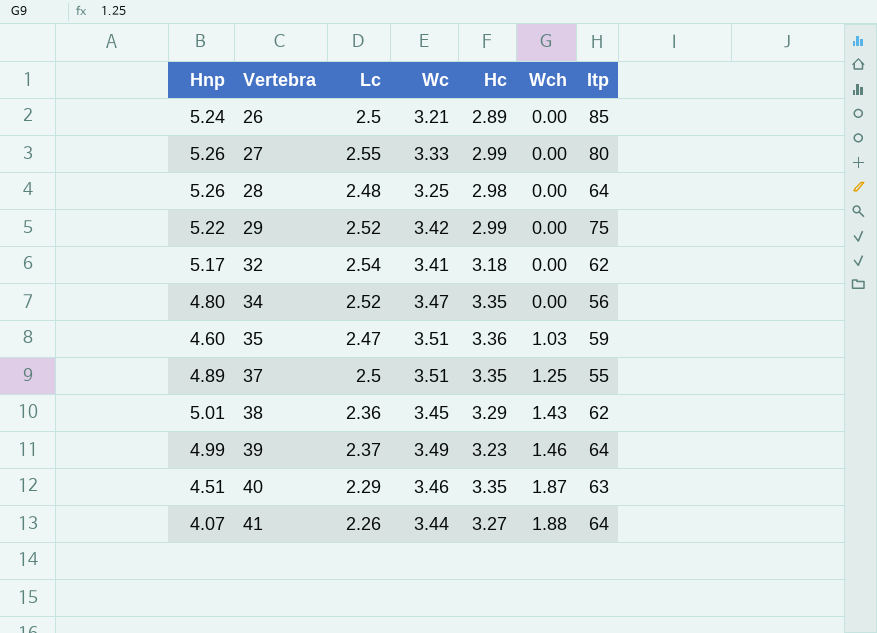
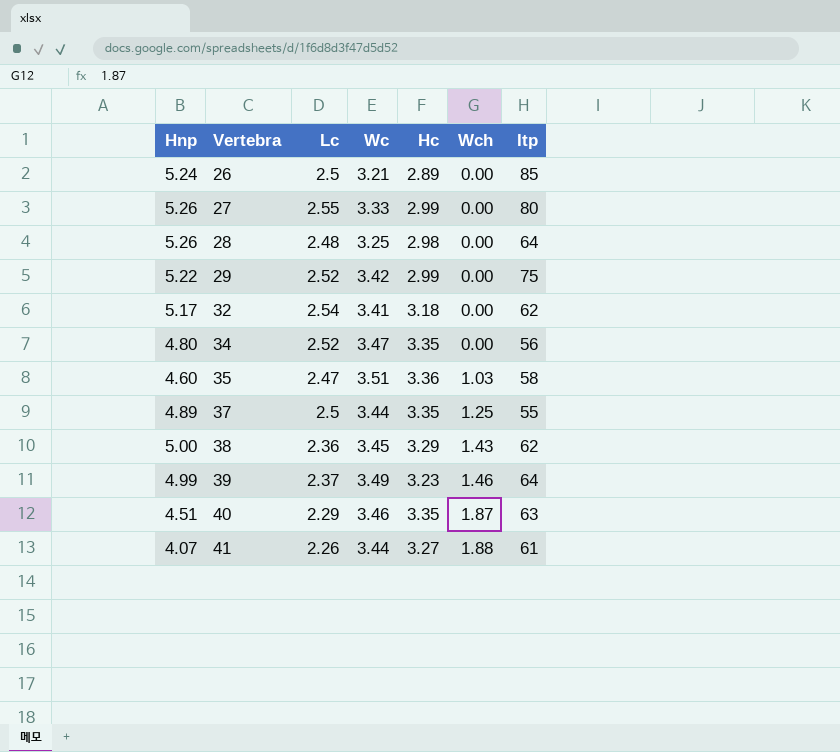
35 | Itp: 59 -> 58
37 | Wc: 3.51 -> 3.44
38 | Hnp: 5.01 -> 5.00
41 | Itp: 64 -> 61

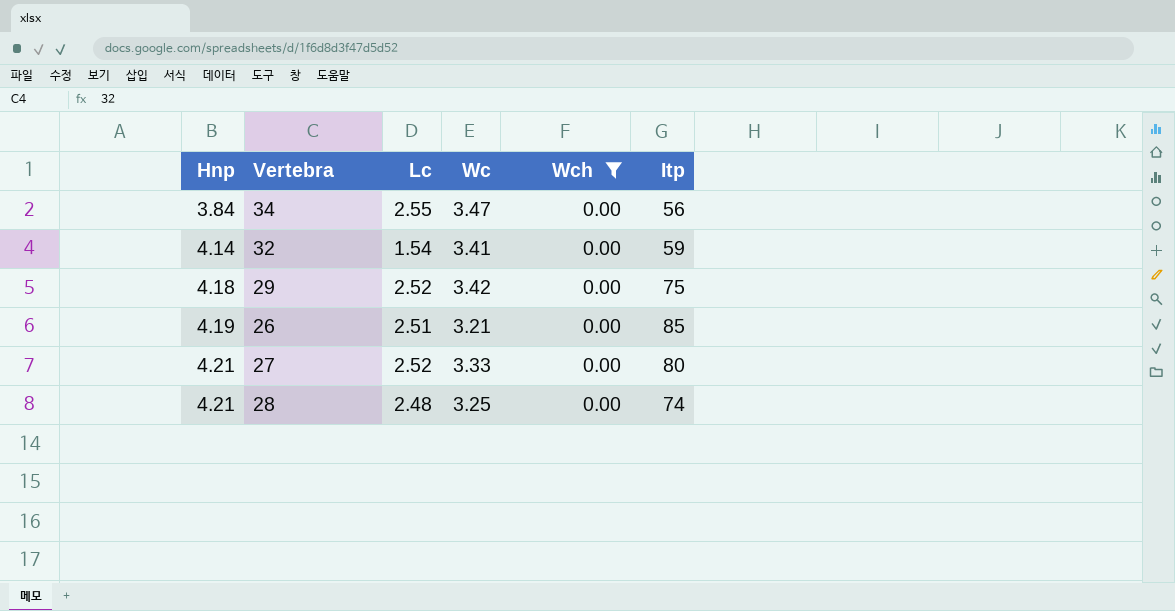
filter: none -> Wch = 0.00
row order: Vertebra ascending -> Hnp ascending
column Hc | position: 5 -> none
34 | Hnp: 4.80 -> 3.84
34 | Lc: 2.52 -> 2.55
32 | Hnp: 5.17 -> 4.14
32 | Lc: 2.54 -> 1.54
32 | Itp: 62 -> 59
29 | Hnp: 5.22 -> 4.18
26 | Hnp: 5.24 -> 4.19
26 | Lc: 2.5 -> 2.51
27 | Hnp: 5.26 -> 4.21
27 | Lc: 2.55 -> 2.52
28 | Hnp: 5.26 -> 4.21
28 | Itp: 64 -> 74

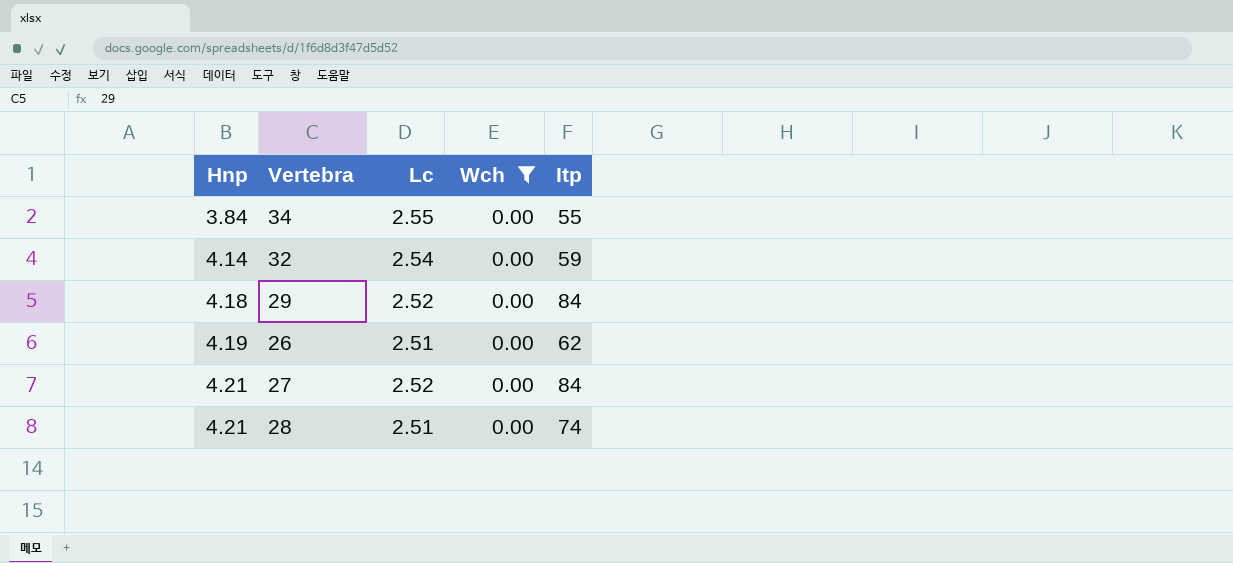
column Wc | position: 4 -> none
34 | Itp: 56 -> 55
32 | Lc: 1.54 -> 2.54
29 | Itp: 75 -> 84
26 | Itp: 85 -> 62
27 | Itp: 80 -> 84
28 | Lc: 2.48 -> 2.51

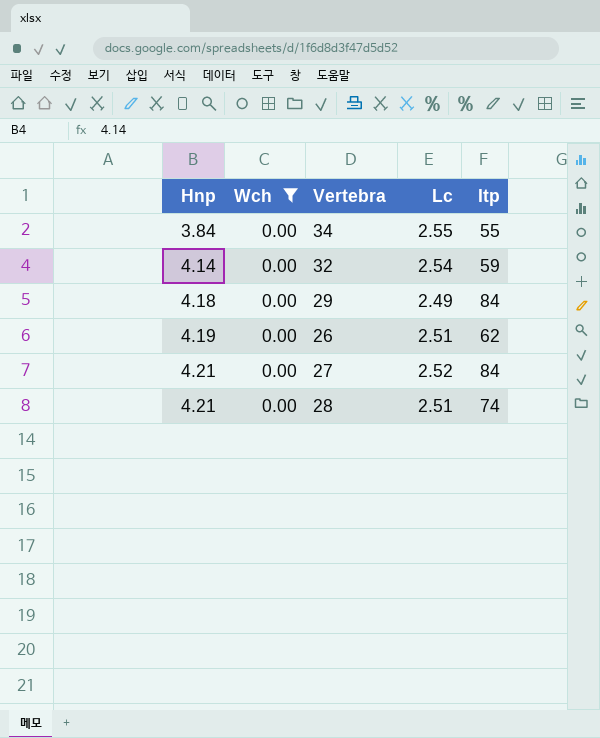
column Wch | position: 4 -> 2
29 | Lc: 2.52 -> 2.49

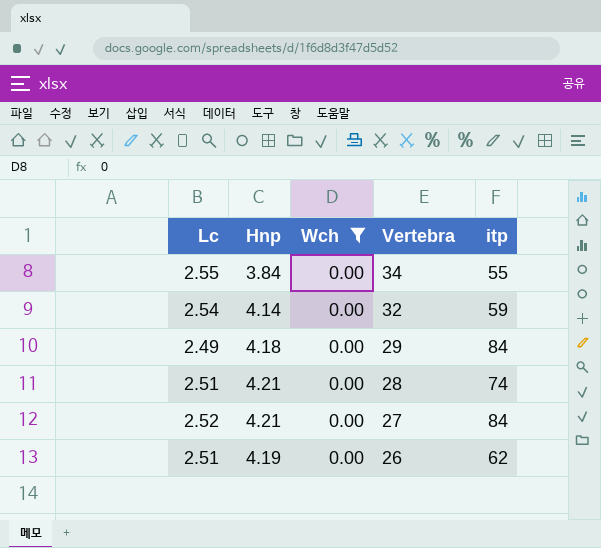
row order: Hnp ascending -> Vertebra descending
column Lc | position: 4 -> 1
column name: Itp -> itp

